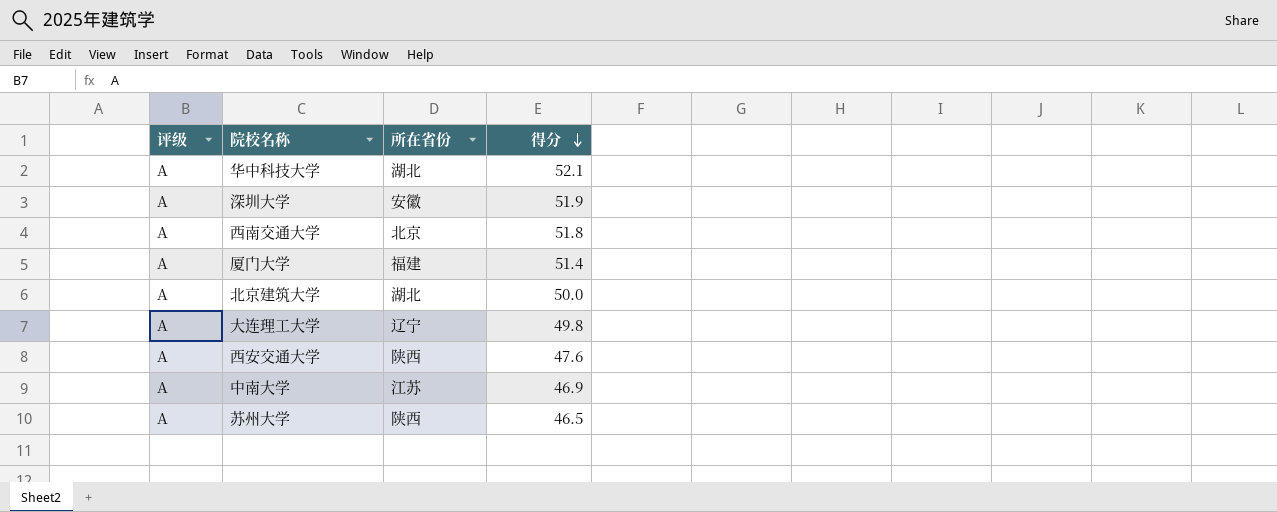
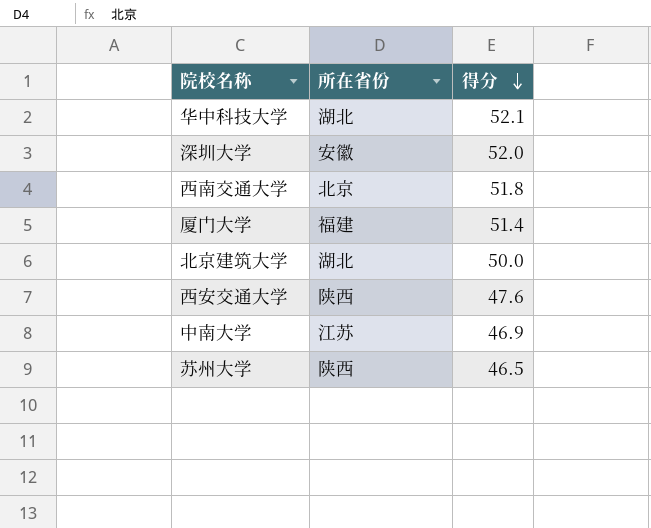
column 评级 | position: 1 -> none
row 大连理工大学: A | 辽宁 | 49.8 -> none
深圳大学 | 得分: 51.9 -> 52.0

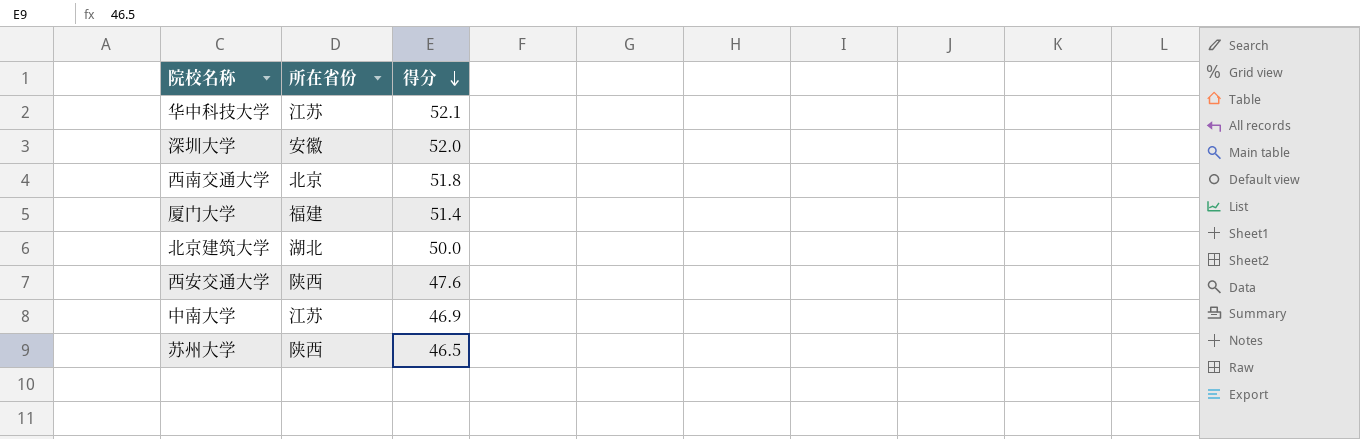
华中科技大学 | 所在省份: 湖北 -> 江苏

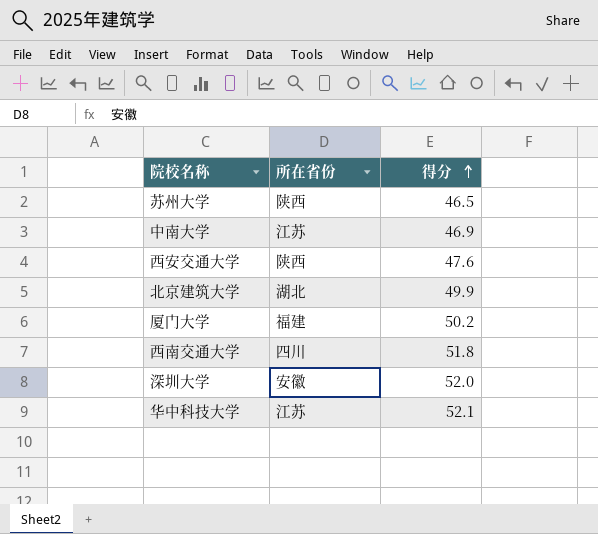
row order: 得分 descending -> 得分 ascending
北京建筑大学 | 得分: 50.0 -> 49.9
厦门大学 | 得分: 51.4 -> 50.2
西南交通大学 | 所在省份: 北京 -> 四川

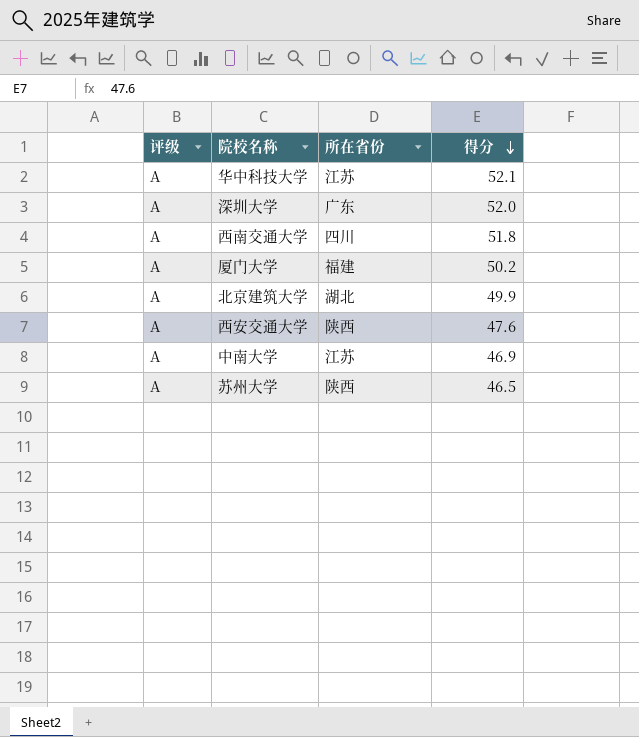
row order: 得分 ascending -> 得分 descending
column 评级 | position: none -> 1
深圳大学 | 所在省份: 安徽 -> 广东

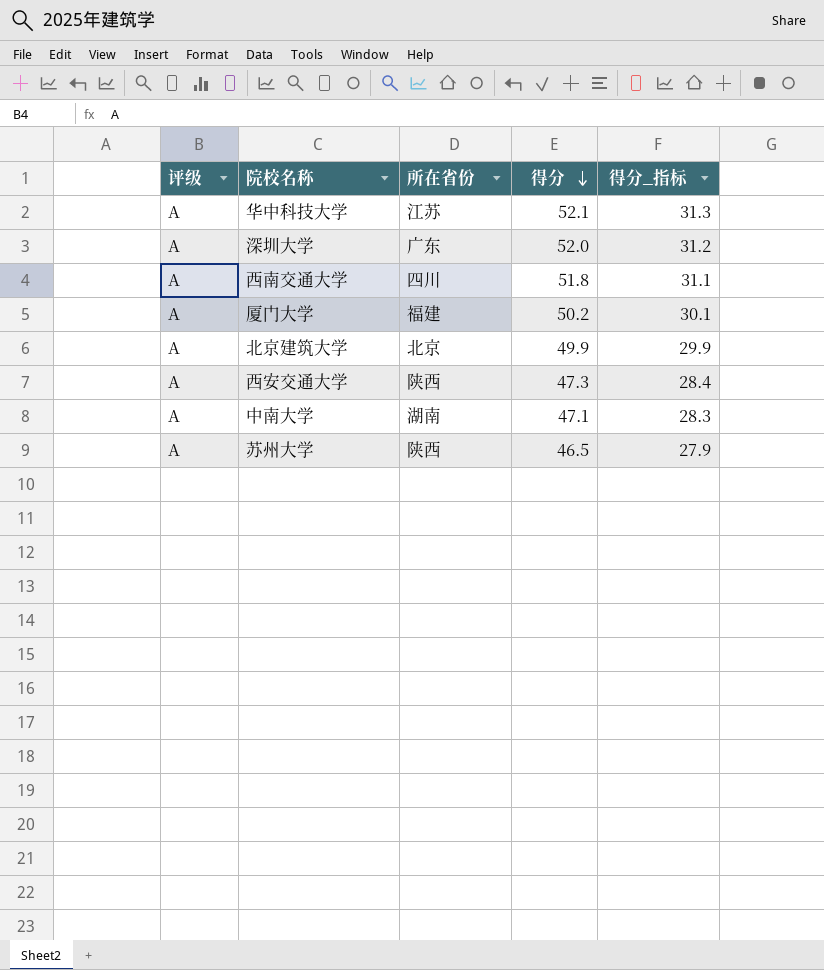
column 得分_指标 | formula: none -> [得分] * 0.6
北京建筑大学 | 所在省份: 湖北 -> 北京
西安交通大学 | 得分: 47.6 -> 47.3
中南大学 | 所在省份: 江苏 -> 湖南
中南大学 | 得分: 46.9 -> 47.1

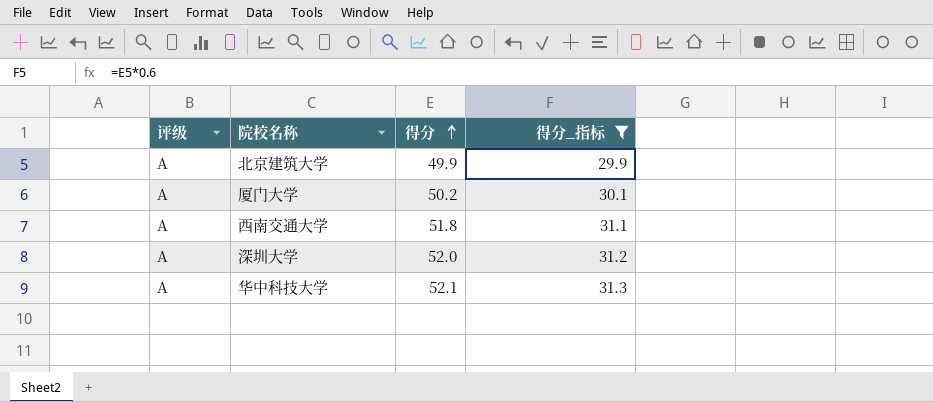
filter: none -> 得分_指标 >= 29.9
row order: 得分 descending -> 得分 ascending
column 所在省份 | position: 3 -> none

